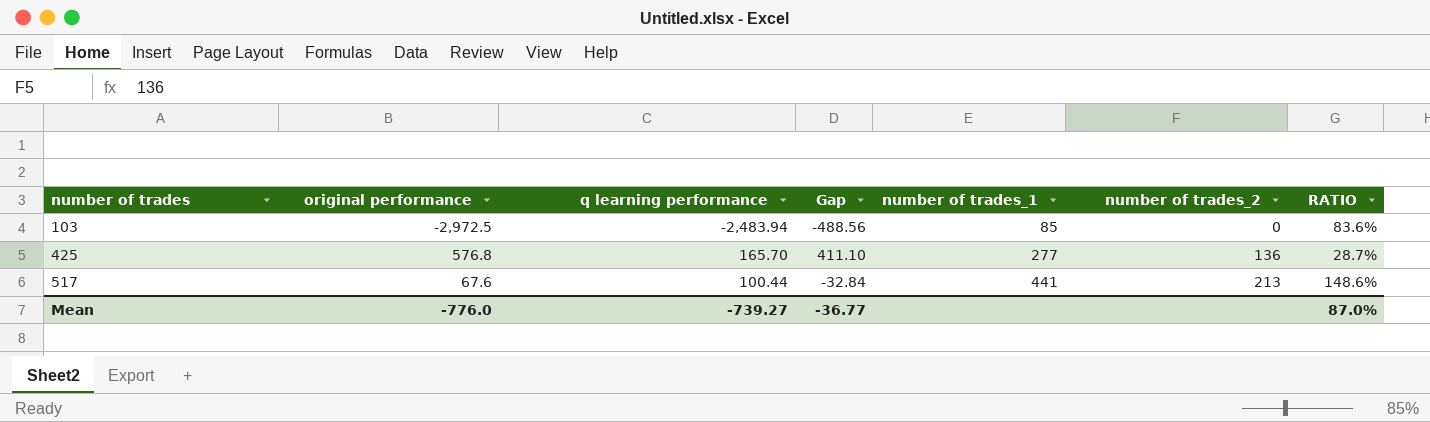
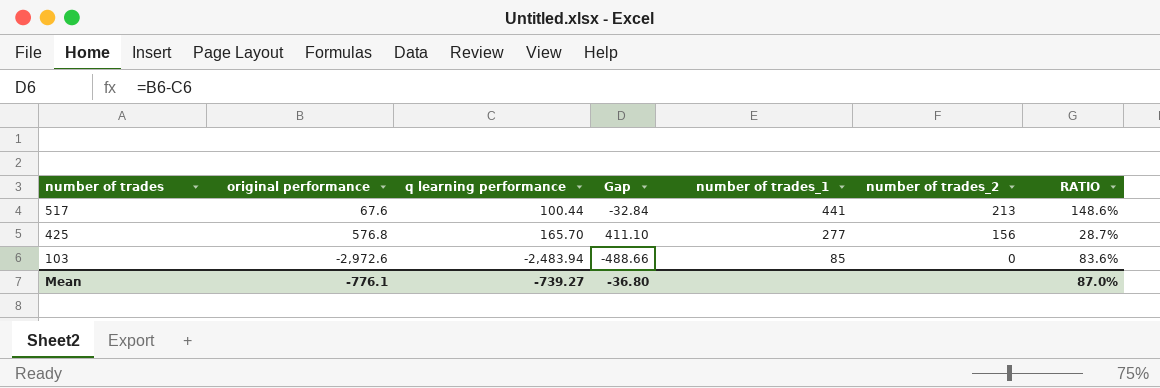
row order: number of trades ascending -> number of trades descending
425 | number of trades_2: 136 -> 156
103 | original performance: -2,972.5 -> -2,972.6
103 | Gap: -488.56 -> -488.66
Mean | original performance: -776.0 -> -776.1
Mean | Gap: -36.77 -> -36.80

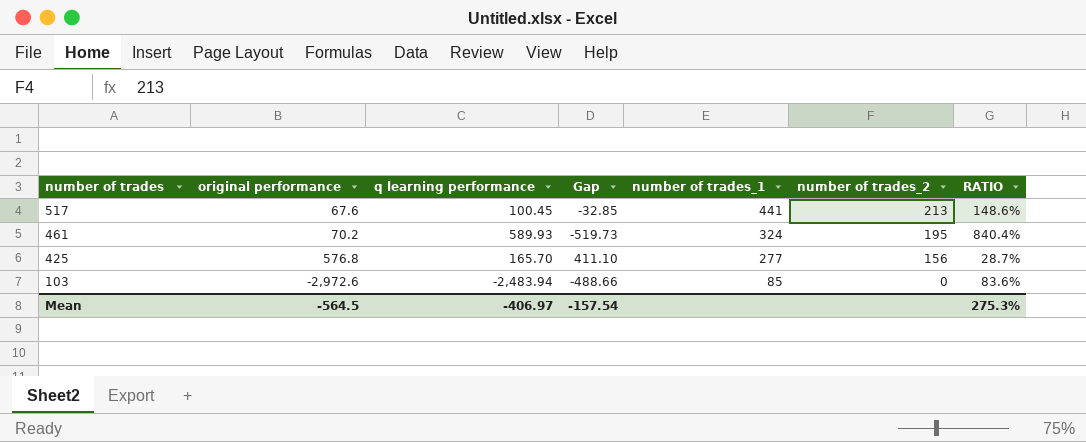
517 | q learning performance: 100.44 -> 100.45
517 | Gap: -32.84 -> -32.85
row 461: none -> 70.2 | 589.93 | -519.73 | 324 | 195 | 840.4%
Mean | original performance: -776.1 -> -564.5
Mean | q learning performance: -739.27 -> -406.97
Mean | Gap: -36.80 -> -157.54
Mean | RATIO: 87.0% -> 275.3%

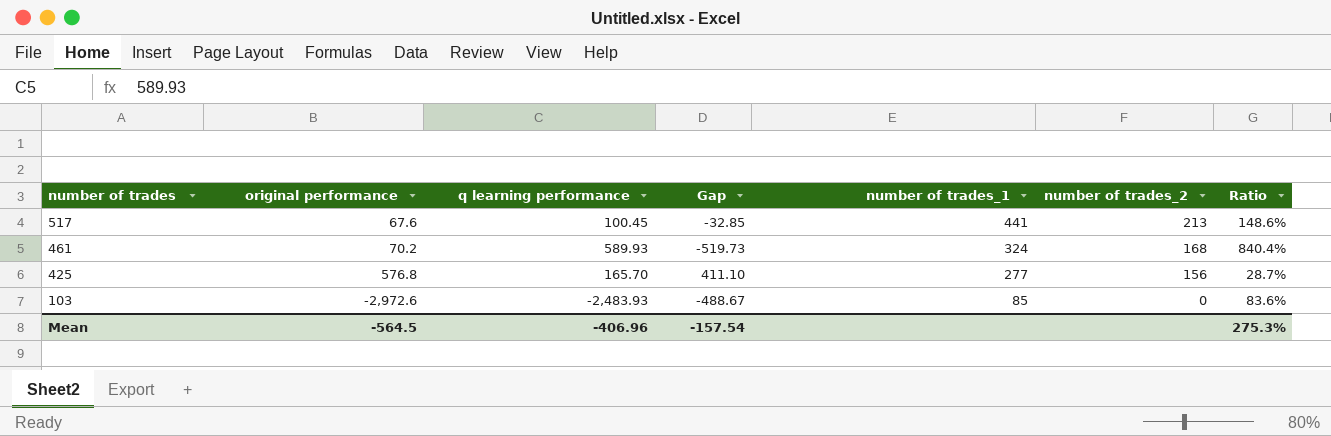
column name: RATIO -> Ratio
461 | number of trades_2: 195 -> 168
103 | q learning performance: -2,483.94 -> -2,483.93
103 | Gap: -488.66 -> -488.67
Mean | q learning performance: -406.97 -> -406.96

